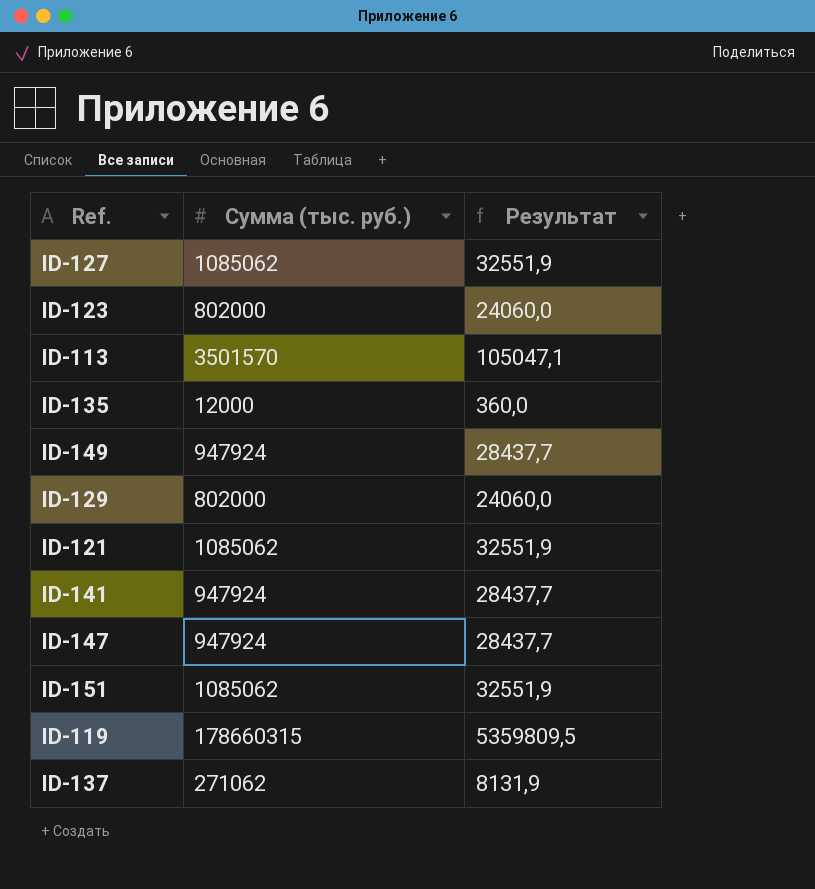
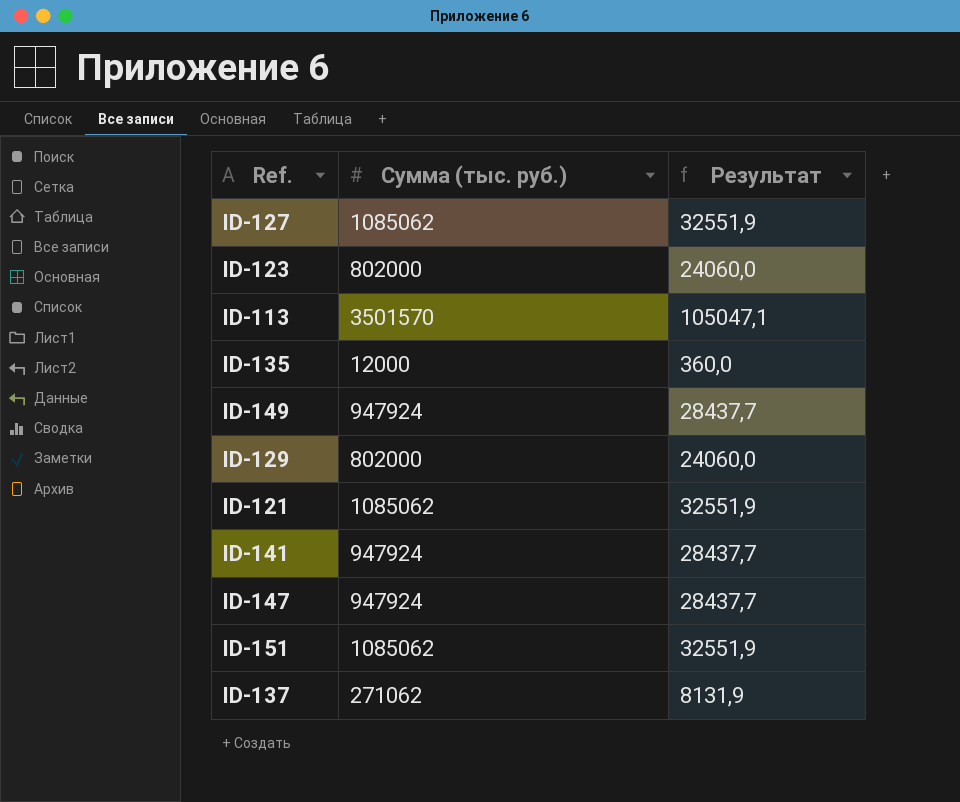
row ID-119: 178660315 | 5359809,5 -> none

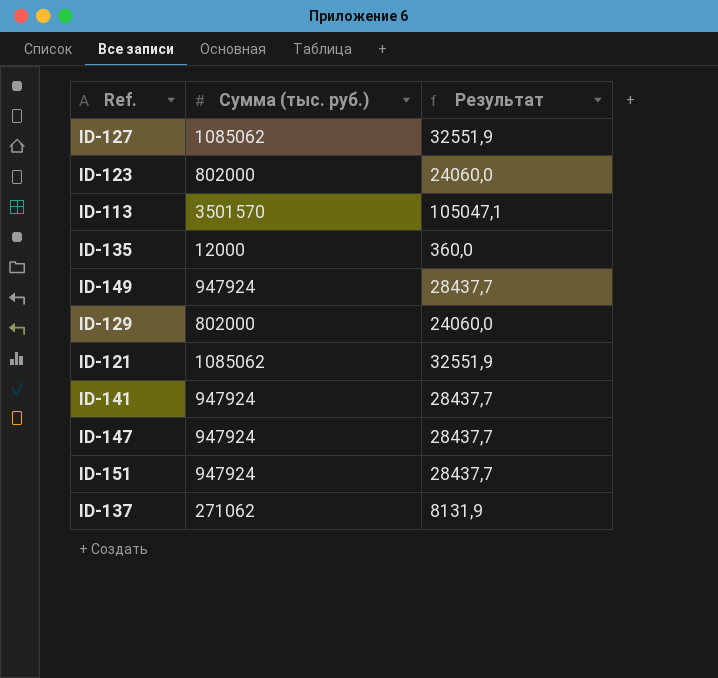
ID-151 | Сумма (тыс. руб.): 1085062 -> 947924
ID-151 | Результат: 32551,9 -> 28437,7

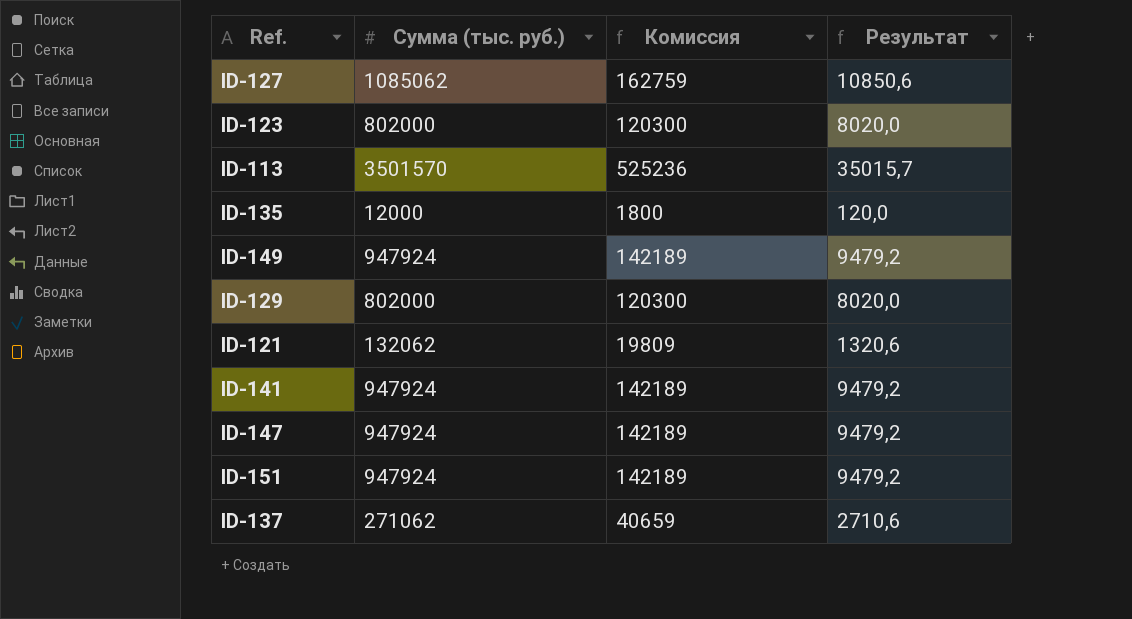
column Комиссия | formula: none -> [Сумма (тыс. руб.)] * 0,15
column Результат | formula: [Сумма (тыс. руб.)] * 0,03 -> [Сумма (тыс. руб.)] * 0,01
ID-121 | Сумма (тыс. руб.): 1085062 -> 132062

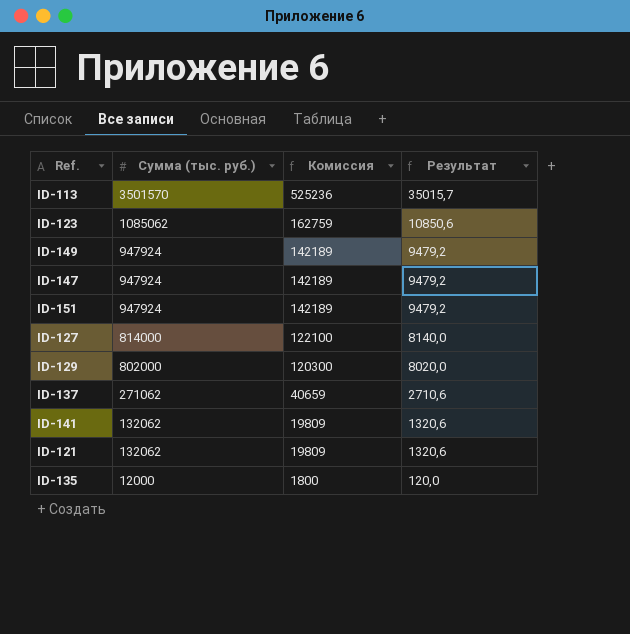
row order: none -> Сумма (тыс. руб.) descending
ID-123 | Сумма (тыс. руб.): 802000 -> 1085062
ID-123 | Комиссия: 120300 -> 162759
ID-123 | Результат: 8020,0 -> 10850,6
ID-127 | Сумма (тыс. руб.): 1085062 -> 814000
ID-127 | Комиссия: 162759 -> 122100
ID-127 | Результат: 10850,6 -> 8140,0
ID-141 | Сумма (тыс. руб.): 947924 -> 132062
ID-141 | Комиссия: 142189 -> 19809
ID-141 | Результат: 9479,2 -> 1320,6

